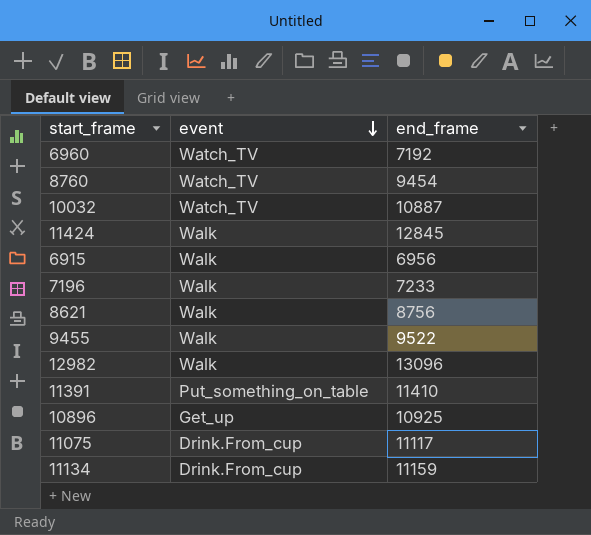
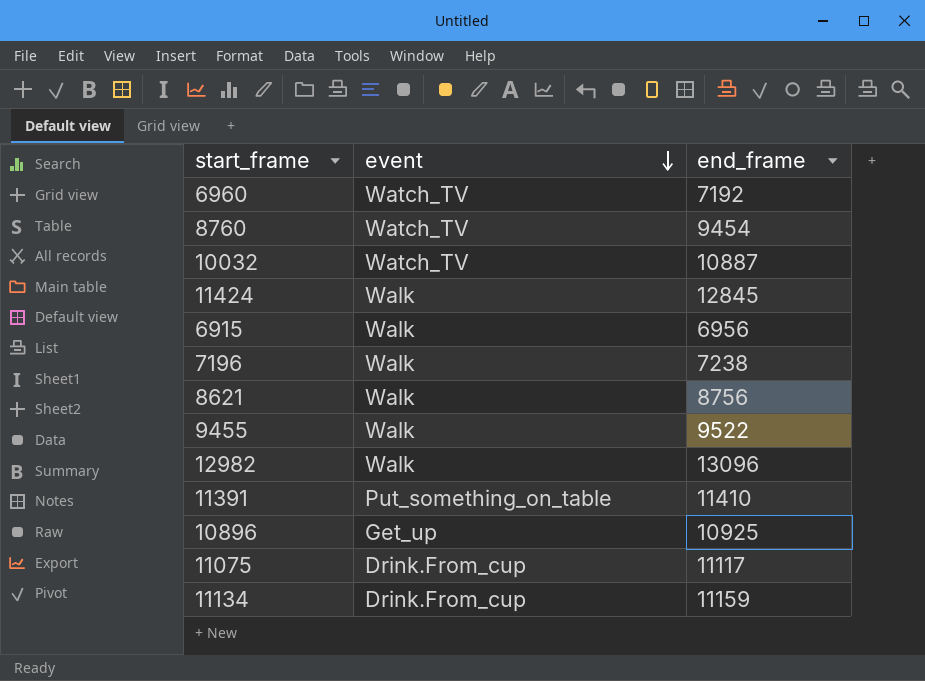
7196 | end_frame: 7233 -> 7238

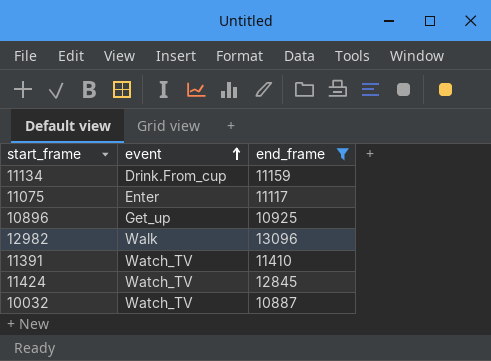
filter: none -> end_frame >= 10887
row order: event descending -> event ascending
11075 | event: Drink.From_cup -> Enter
11391 | event: Put_something_on_table -> Watch_TV
11424 | event: Walk -> Watch_TV

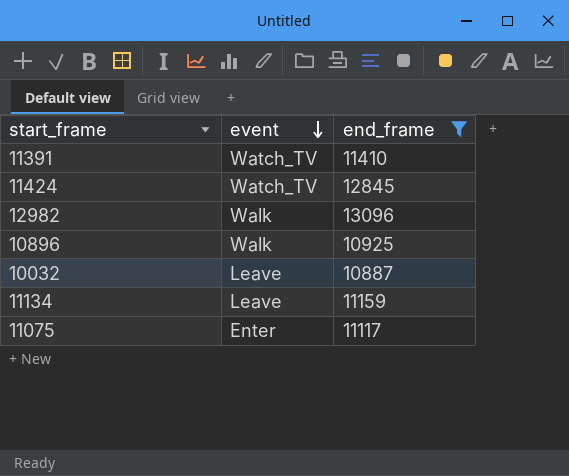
row order: event ascending -> event descending
10896 | event: Get_up -> Walk
10032 | event: Watch_TV -> Leave
11134 | event: Drink.From_cup -> Leave

